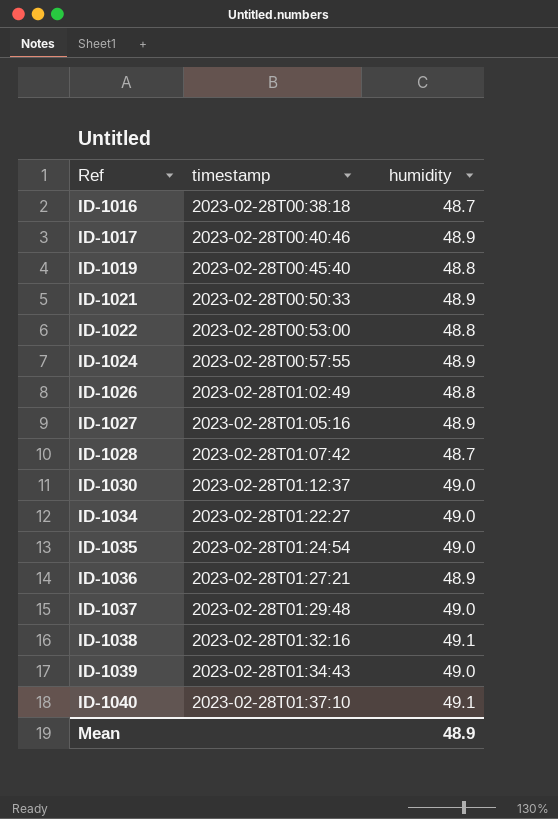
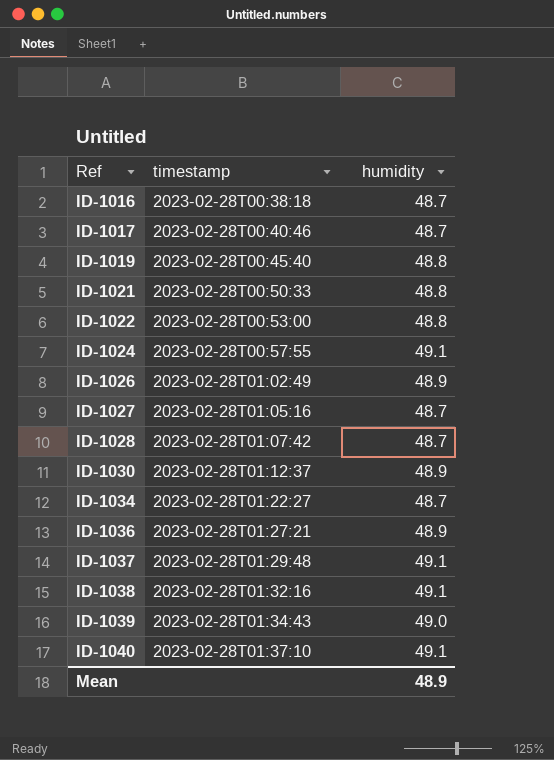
row ID-1035: 2023-02-28T01:24:54 | 49.0 -> none
ID-1017 | humidity: 48.9 -> 48.7
ID-1021 | humidity: 48.9 -> 48.8
ID-1024 | humidity: 48.9 -> 49.1
ID-1026 | humidity: 48.8 -> 48.9
ID-1027 | humidity: 48.9 -> 48.7
ID-1030 | humidity: 49.0 -> 48.9
ID-1034 | humidity: 49.0 -> 48.7
ID-1037 | humidity: 49.0 -> 49.1

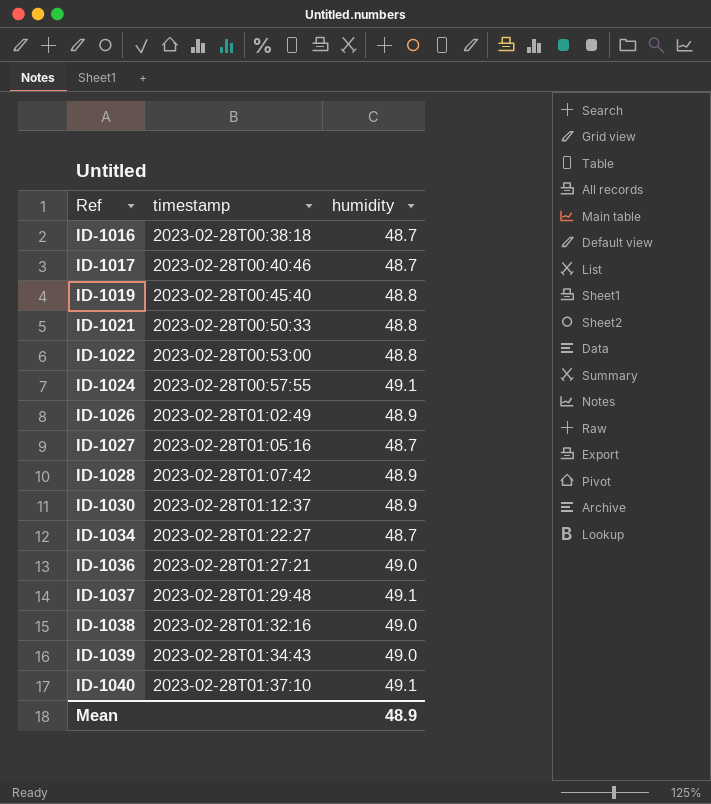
ID-1028 | humidity: 48.7 -> 48.9
ID-1036 | humidity: 48.9 -> 49.0
ID-1038 | humidity: 49.1 -> 49.0

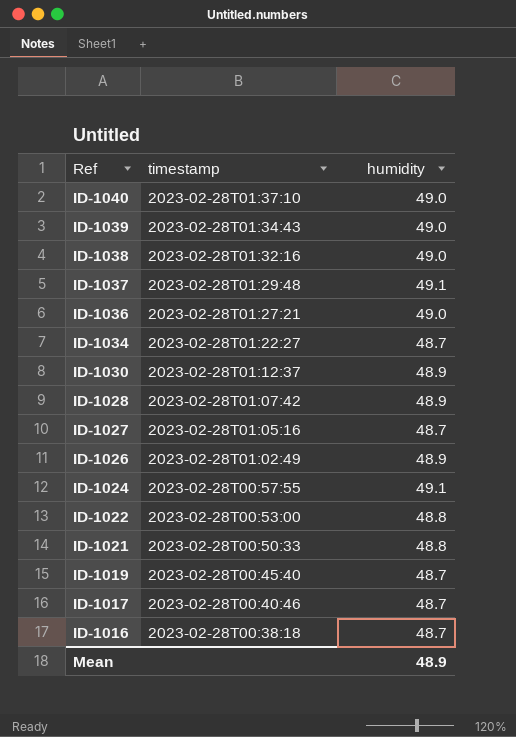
row order: Ref ascending -> Ref descending
ID-1040 | humidity: 49.1 -> 49.0
ID-1019 | humidity: 48.8 -> 48.7

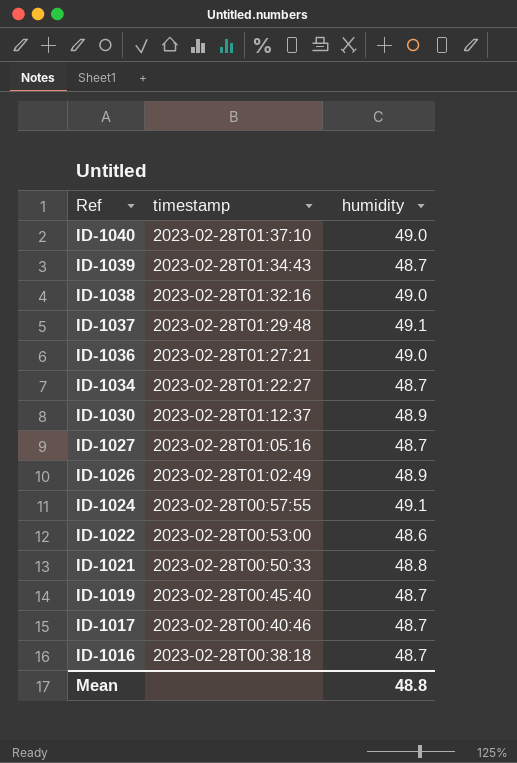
row ID-1028: 2023-02-28T01:07:42 | 48.9 -> none
ID-1039 | humidity: 49.0 -> 48.7
ID-1022 | humidity: 48.8 -> 48.6
Mean | humidity: 48.9 -> 48.8

